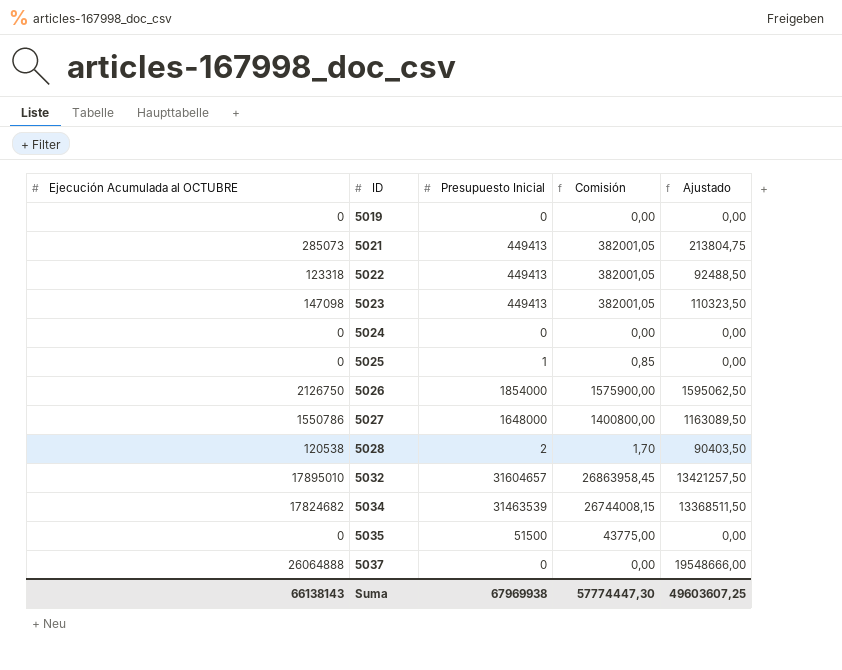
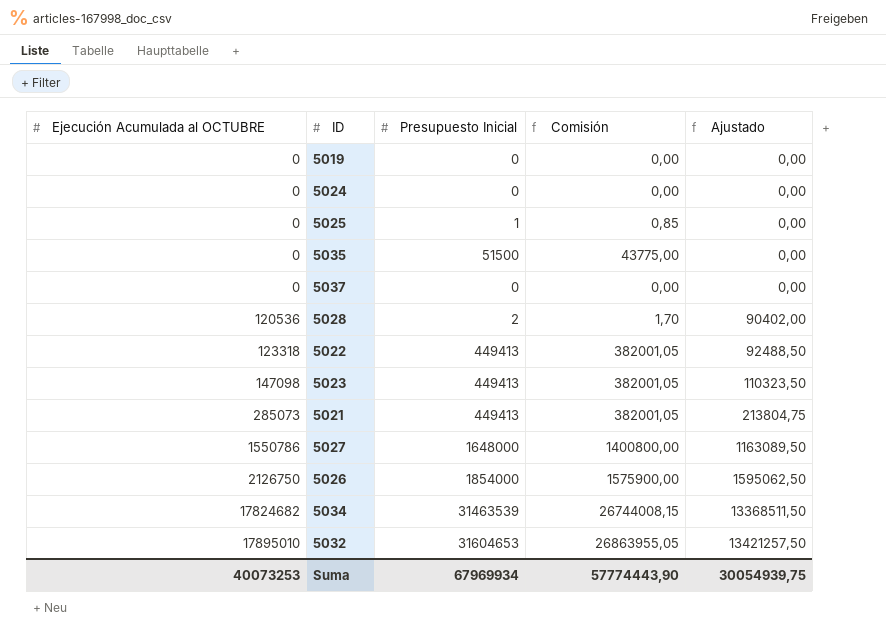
row order: ID ascending -> Ejecución Acumulada al OCTUBRE ascending
5037 | Ejecución Acumulada al OCTUBRE: 26064888 -> 0
5037 | Ajustado: 19548666,00 -> 0,00
5028 | Ejecución Acumulada al OCTUBRE: 120538 -> 120536
5028 | Ajustado: 90403,50 -> 90402,00
5032 | Presupuesto Inicial: 31604657 -> 31604653
5032 | Comisión: 26863958,45 -> 26863955,05
Suma | Ejecución Acumulada al OCTUBRE: 66138143 -> 40073253
Suma | Presupuesto Inicial: 67969938 -> 67969934
Suma | Comisión: 57774447,30 -> 57774443,90
Suma | Ajustado: 49603607,25 -> 30054939,75

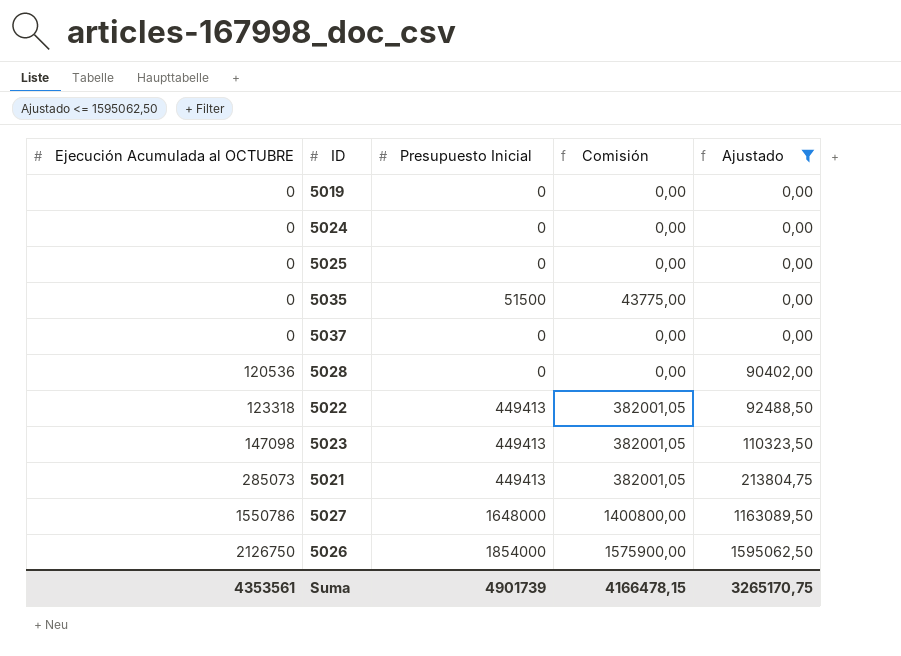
filter: none -> Ajustado <= 1595062,50
5025 | Presupuesto Inicial: 1 -> 0
5025 | Comisión: 0,85 -> 0,00
5028 | Presupuesto Inicial: 2 -> 0
5028 | Comisión: 1,70 -> 0,00
Suma | Ejecución Acumulada al OCTUBRE: 40073253 -> 4353561
Suma | Presupuesto Inicial: 67969934 -> 4901739
Suma | Comisión: 57774443,90 -> 4166478,15
Suma | Ajustado: 30054939,75 -> 3265170,75

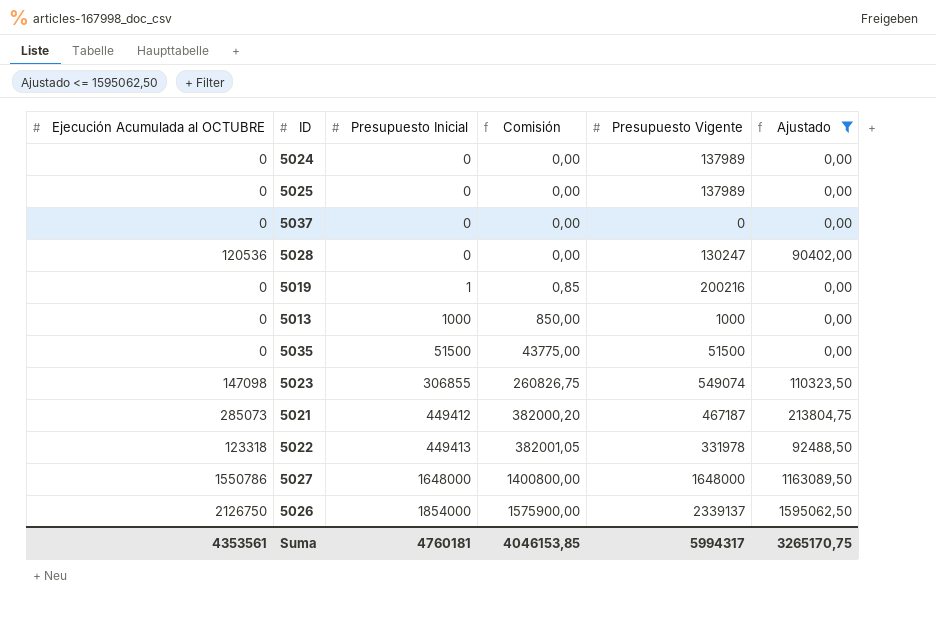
row order: Ejecución Acumulada al OCTUBRE ascending -> Presupuesto Inicial ascending
column Presupuesto Vigente | position: none -> 5
5019 | Presupuesto Inicial: 0 -> 1
5019 | Comisión: 0,00 -> 0,85
row 5013: none -> 0 | 1000 | 850,00 | 1000 | 0,00
5023 | Presupuesto Inicial: 449413 -> 306855
5023 | Comisión: 382001,05 -> 260826,75
5021 | Presupuesto Inicial: 449413 -> 449412
5021 | Comisión: 382001,05 -> 382000,20
Suma | Presupuesto Inicial: 4901739 -> 4760181
Suma | Comisión: 4166478,15 -> 4046153,85

